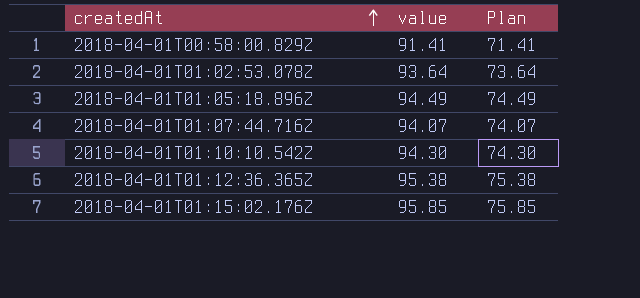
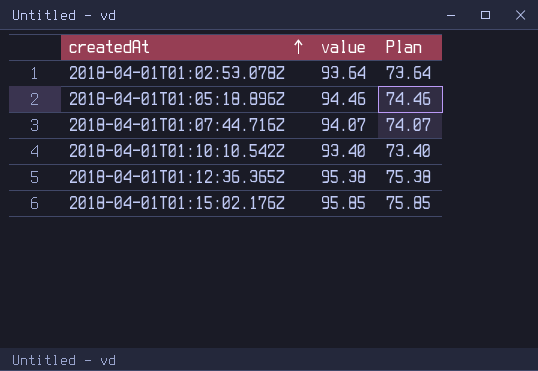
row 2018-04-01T00:58:00.829Z: 91.41 | 71.41 -> none
2018-04-01T01:05:18.896Z | value: 94.49 -> 94.46
2018-04-01T01:05:18.896Z | Plan: 74.49 -> 74.46
2018-04-01T01:10:10.542Z | value: 94.30 -> 93.40
2018-04-01T01:10:10.542Z | Plan: 74.30 -> 73.40

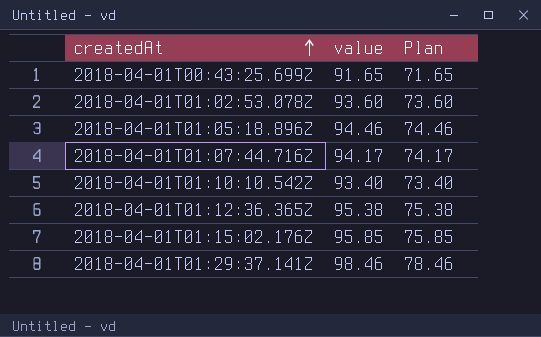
row 2018-04-01T00:43:25.699Z: none -> 91.65 | 71.65
2018-04-01T01:02:53.078Z | value: 93.64 -> 93.60
2018-04-01T01:02:53.078Z | Plan: 73.64 -> 73.60
2018-04-01T01:07:44.716Z | value: 94.07 -> 94.17
2018-04-01T01:07:44.716Z | Plan: 74.07 -> 74.17
row 2018-04-01T01:29:37.141Z: none -> 98.46 | 78.46

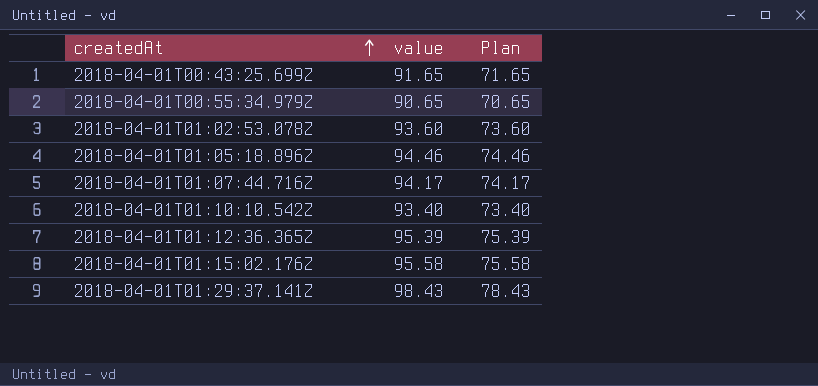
row 2018-04-01T00:55:34.979Z: none -> 90.65 | 70.65
2018-04-01T01:12:36.365Z | value: 95.38 -> 95.39
2018-04-01T01:12:36.365Z | Plan: 75.38 -> 75.39
2018-04-01T01:15:02.176Z | value: 95.85 -> 95.58
2018-04-01T01:15:02.176Z | Plan: 75.85 -> 75.58
2018-04-01T01:29:37.141Z | value: 98.46 -> 98.43
2018-04-01T01:29:37.141Z | Plan: 78.46 -> 78.43

